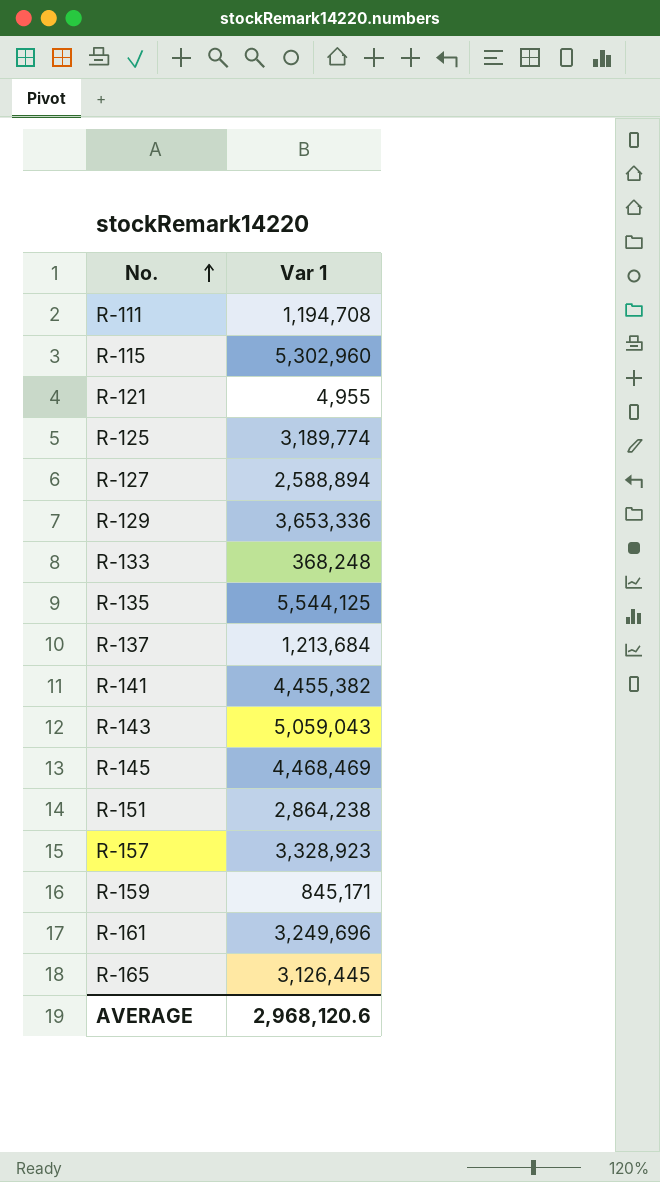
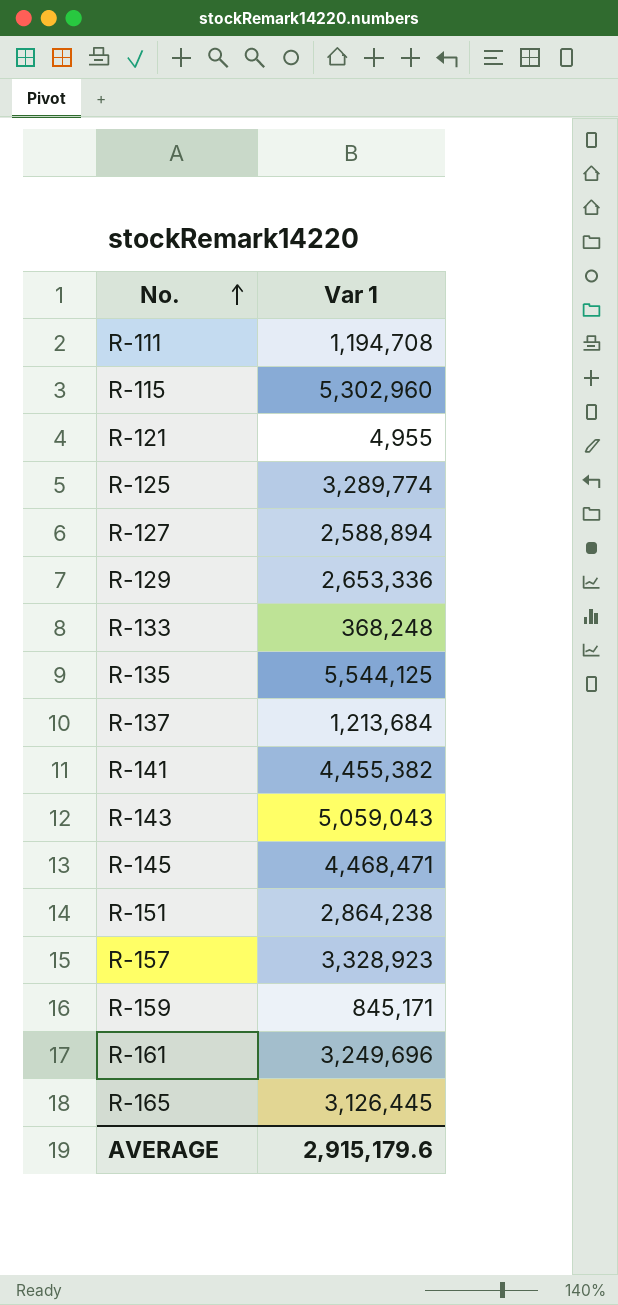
R-125 | Var 1: 3,189,774 -> 3,289,774
R-129 | Var 1: 3,653,336 -> 2,653,336
R-145 | Var 1: 4,468,469 -> 4,468,471
AVERAGE | Var 1: 2,968,120.6 -> 2,915,179.6

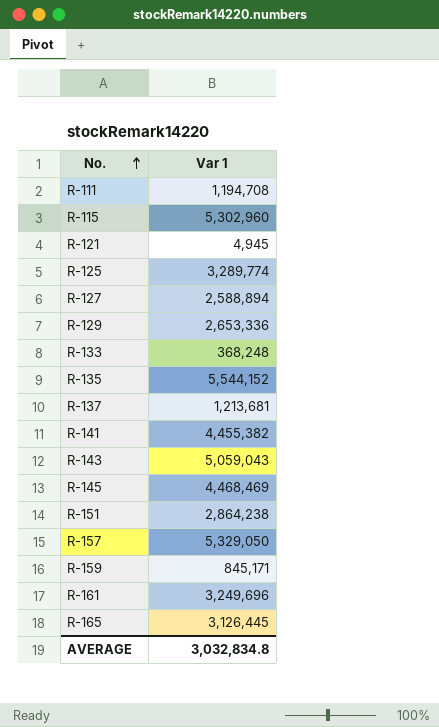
R-121 | Var 1: 4,955 -> 4,945
R-135 | Var 1: 5,544,125 -> 5,544,152
R-137 | Var 1: 1,213,684 -> 1,213,681
R-145 | Var 1: 4,468,471 -> 4,468,469
R-157 | Var 1: 3,328,923 -> 5,329,050
AVERAGE | Var 1: 2,915,179.6 -> 3,032,834.8

